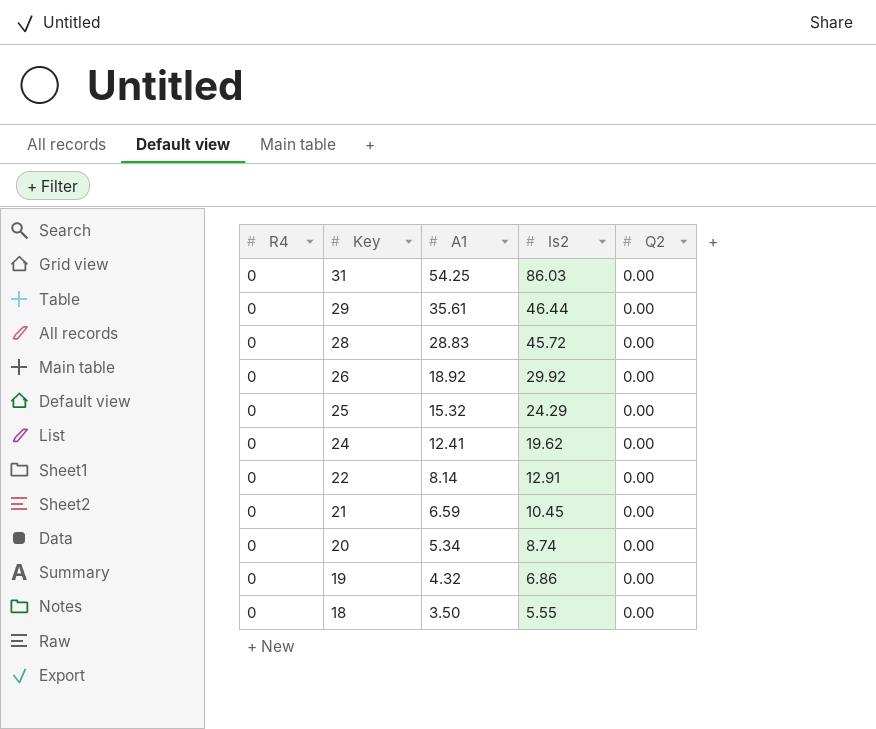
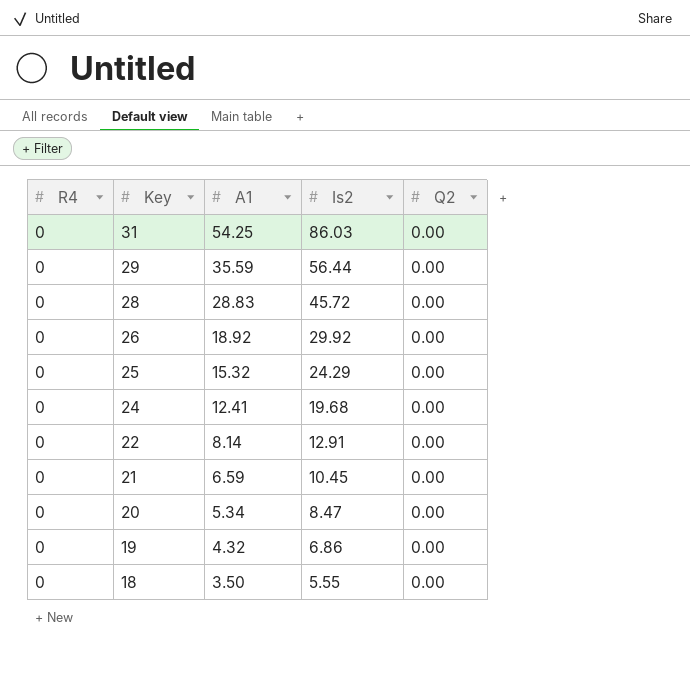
29 | A1: 35.61 -> 35.59
29 | Is2: 46.44 -> 56.44
24 | Is2: 19.62 -> 19.68
20 | Is2: 8.74 -> 8.47

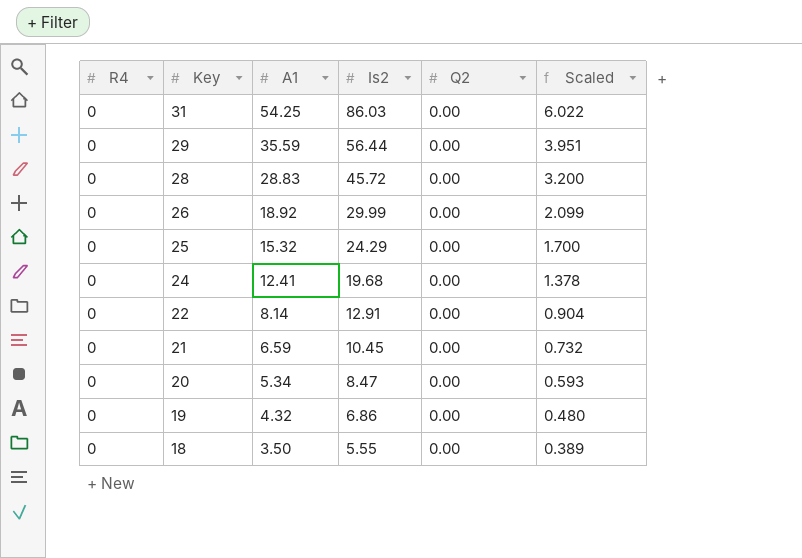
column Scaled | formula: none -> [Is2] * 0.07
26 | Is2: 29.92 -> 29.99

